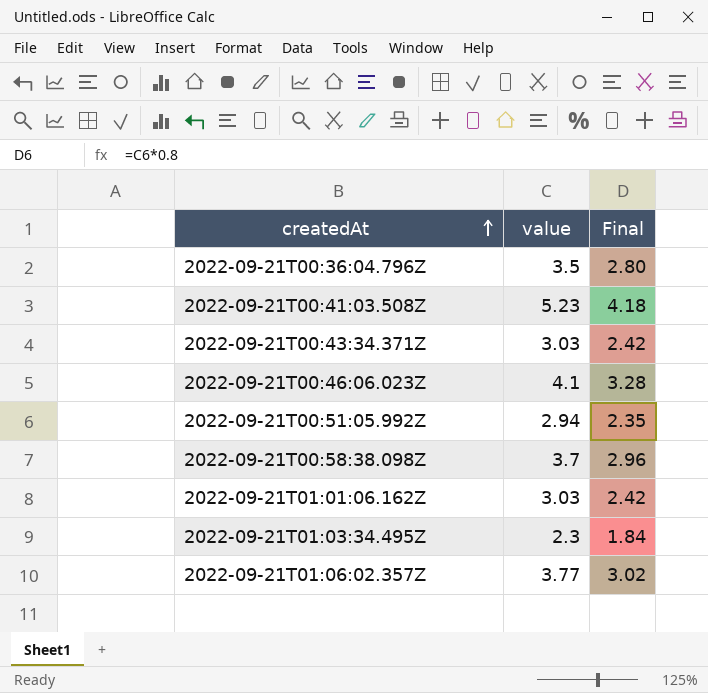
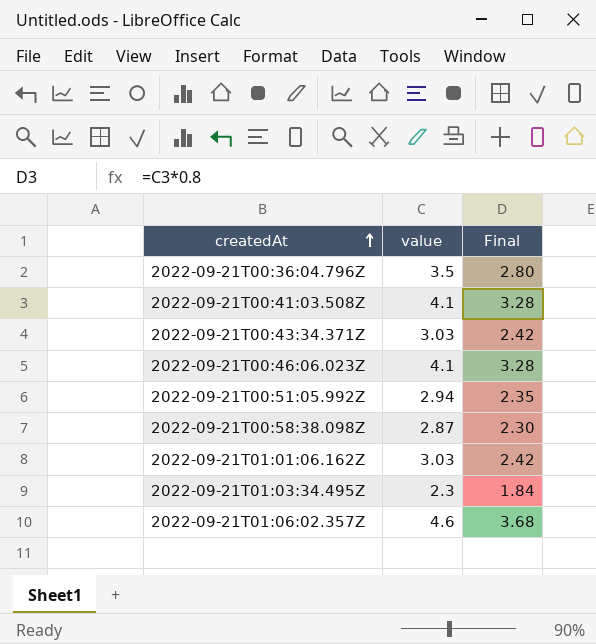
2022-09-21T00:41:03.508Z | value: 5.23 -> 4.1
2022-09-21T00:41:03.508Z | Final: 4.18 -> 3.28
2022-09-21T00:58:38.098Z | value: 3.7 -> 2.87
2022-09-21T00:58:38.098Z | Final: 2.96 -> 2.30
2022-09-21T01:06:02.357Z | value: 3.77 -> 4.6
2022-09-21T01:06:02.357Z | Final: 3.02 -> 3.68

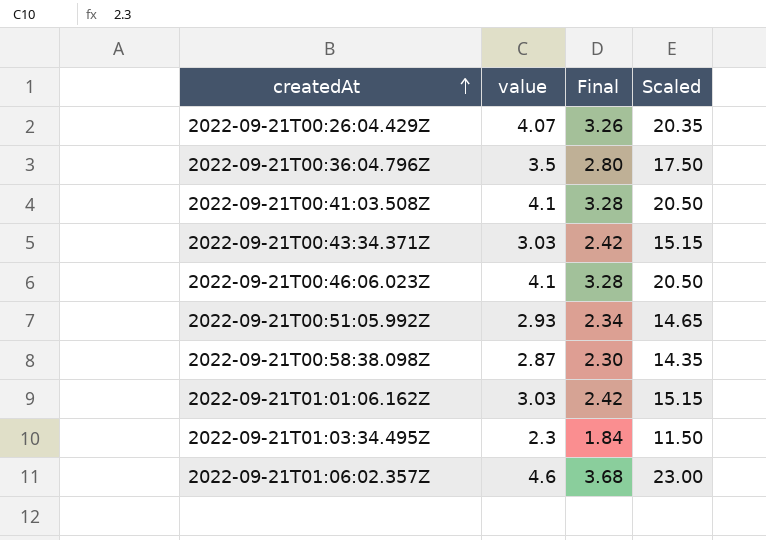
column Scaled | formula: none -> [value] * 5
row 2022-09-21T00:26:04.429Z: none -> 4.07 | 3.26 | 20.35
2022-09-21T00:51:05.992Z | value: 2.94 -> 2.93
2022-09-21T00:51:05.992Z | Final: 2.35 -> 2.34

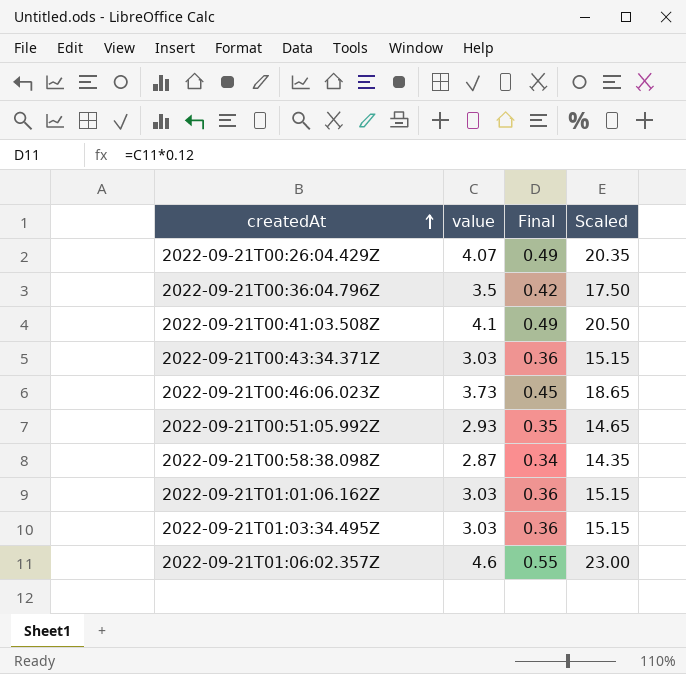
column Final | formula: [value] * 0.8 -> [value] * 0.12
2022-09-21T00:46:06.023Z | value: 4.1 -> 3.73
2022-09-21T00:46:06.023Z | Scaled: 20.50 -> 18.65
2022-09-21T01:03:34.495Z | value: 2.3 -> 3.03
2022-09-21T01:03:34.495Z | Scaled: 11.50 -> 15.15

